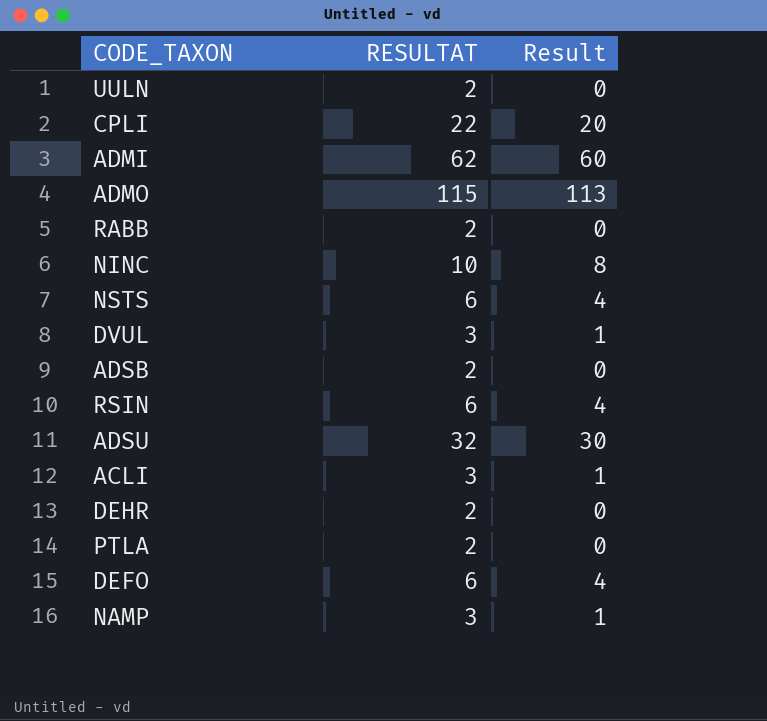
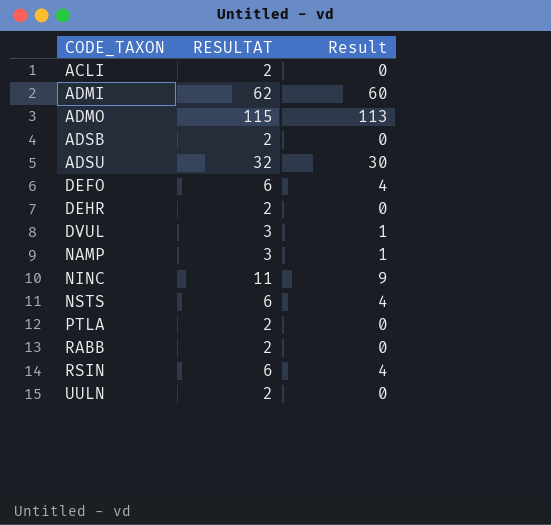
row order: none -> CODE_TAXON ascending
row CPLI: 22 | 20 -> none
ACLI | RESULTAT: 3 -> 2
ACLI | Result: 1 -> 0
NINC | RESULTAT: 10 -> 11
NINC | Result: 8 -> 9

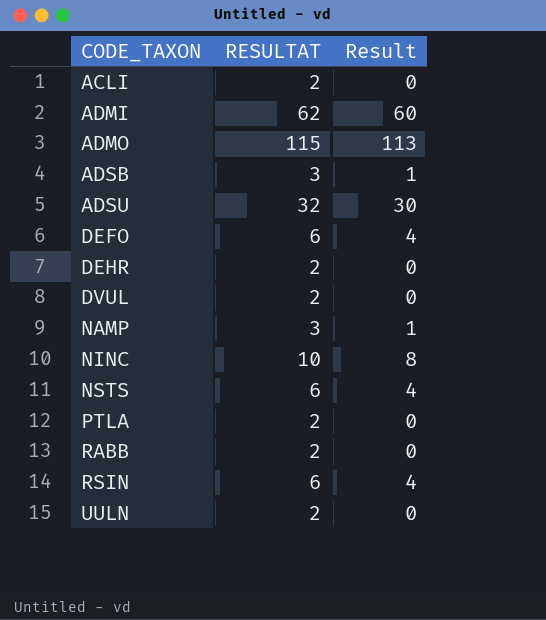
ADSB | RESULTAT: 2 -> 3
ADSB | Result: 0 -> 1
DVUL | RESULTAT: 3 -> 2
DVUL | Result: 1 -> 0
NINC | RESULTAT: 11 -> 10
NINC | Result: 9 -> 8

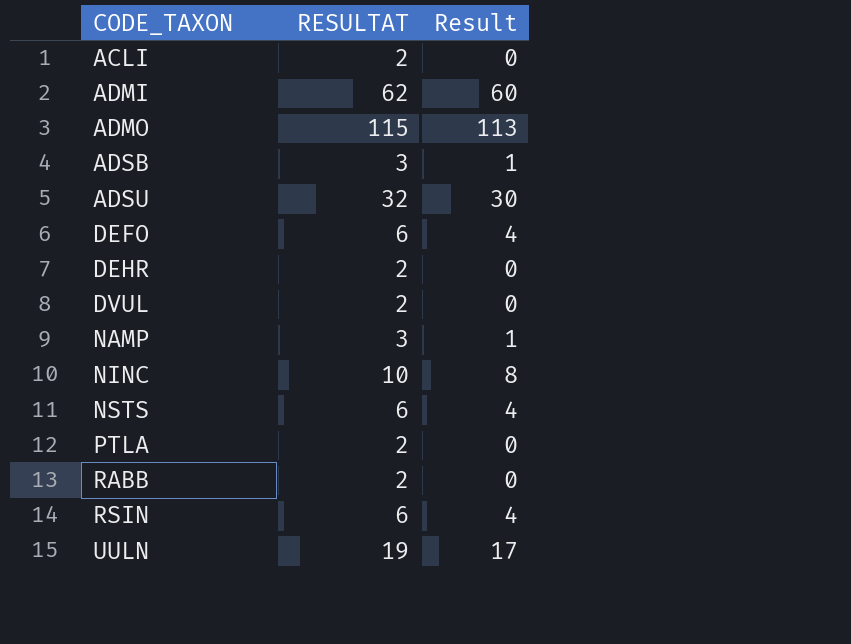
UULN | RESULTAT: 2 -> 19
UULN | Result: 0 -> 17

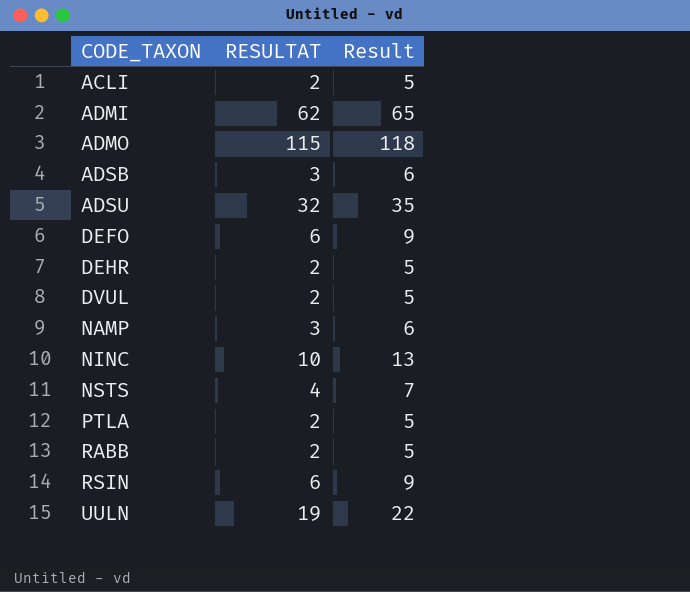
column Result | formula: [RESULTAT] - 2 -> [RESULTAT] + 3
NSTS | RESULTAT: 6 -> 4

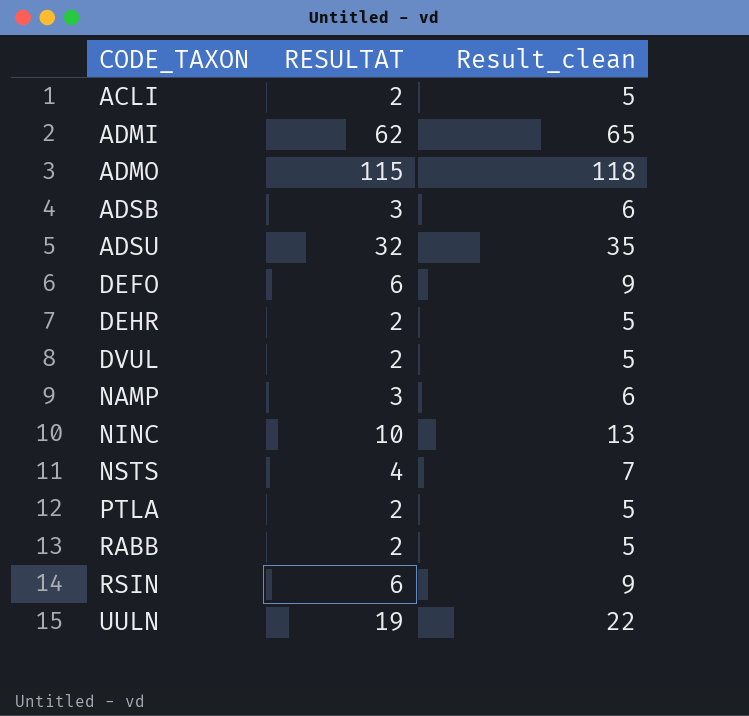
column name: Result -> Result_clean

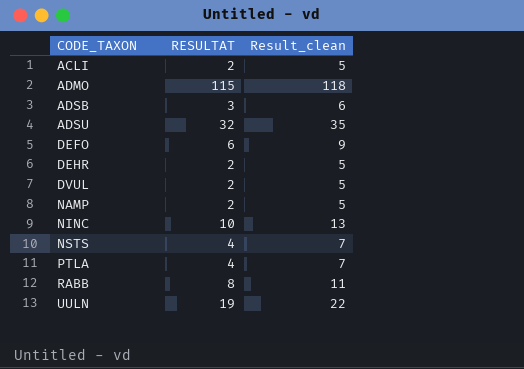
row ADMI: 62 | 65 -> none
row RSIN: 6 | 9 -> none
NAMP | RESULTAT: 3 -> 2
NAMP | Result_clean: 6 -> 5
PTLA | RESULTAT: 2 -> 4
PTLA | Result_clean: 5 -> 7
RABB | RESULTAT: 2 -> 8
RABB | Result_clean: 5 -> 11

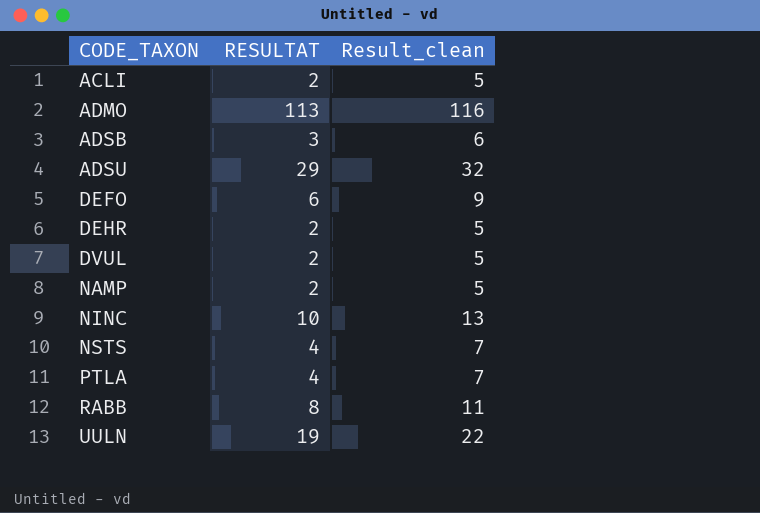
ADMO | RESULTAT: 115 -> 113
ADMO | Result_clean: 118 -> 116
ADSU | RESULTAT: 32 -> 29
ADSU | Result_clean: 35 -> 32

